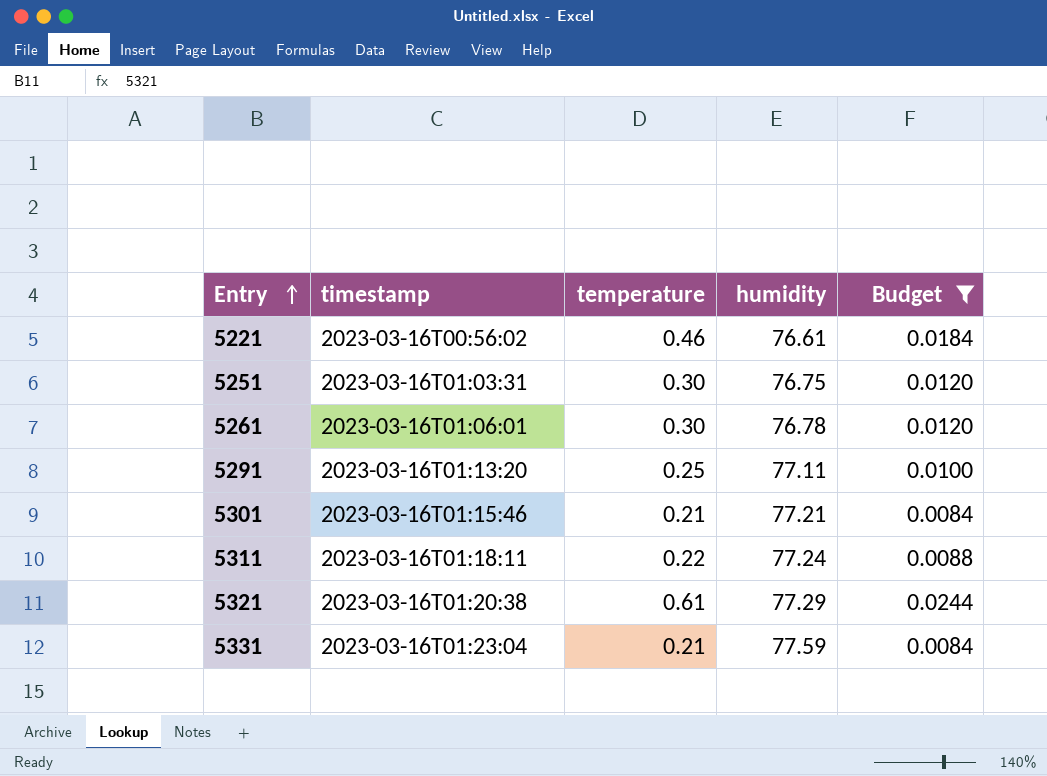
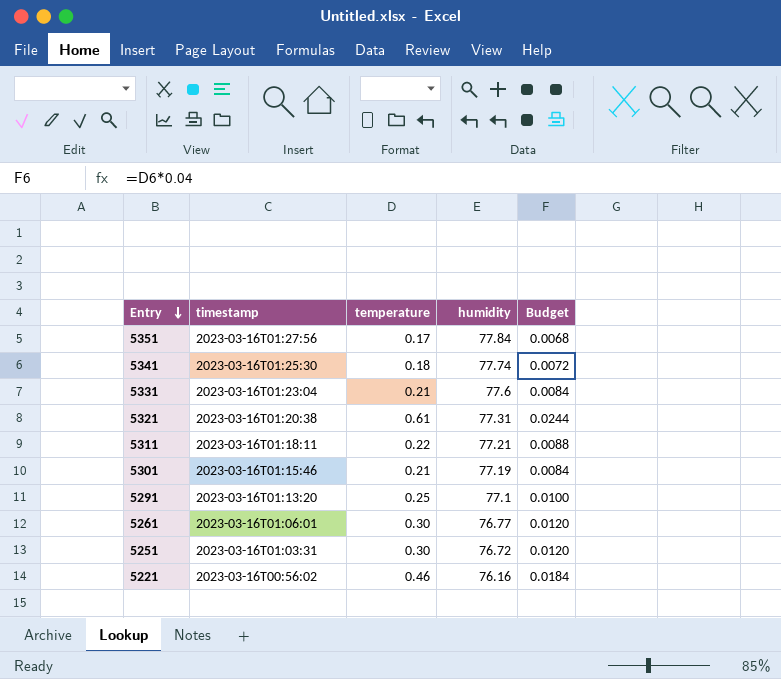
filter: Budget >= 0.0084 -> none
row order: Entry ascending -> Entry descending
5331 | humidity: 77.59 -> 77.6
5321 | humidity: 77.29 -> 77.31
5311 | humidity: 77.24 -> 77.21
5301 | humidity: 77.21 -> 77.19
5291 | humidity: 77.11 -> 77.1
5261 | humidity: 76.78 -> 76.77
5251 | humidity: 76.75 -> 76.72
5221 | humidity: 76.61 -> 76.16

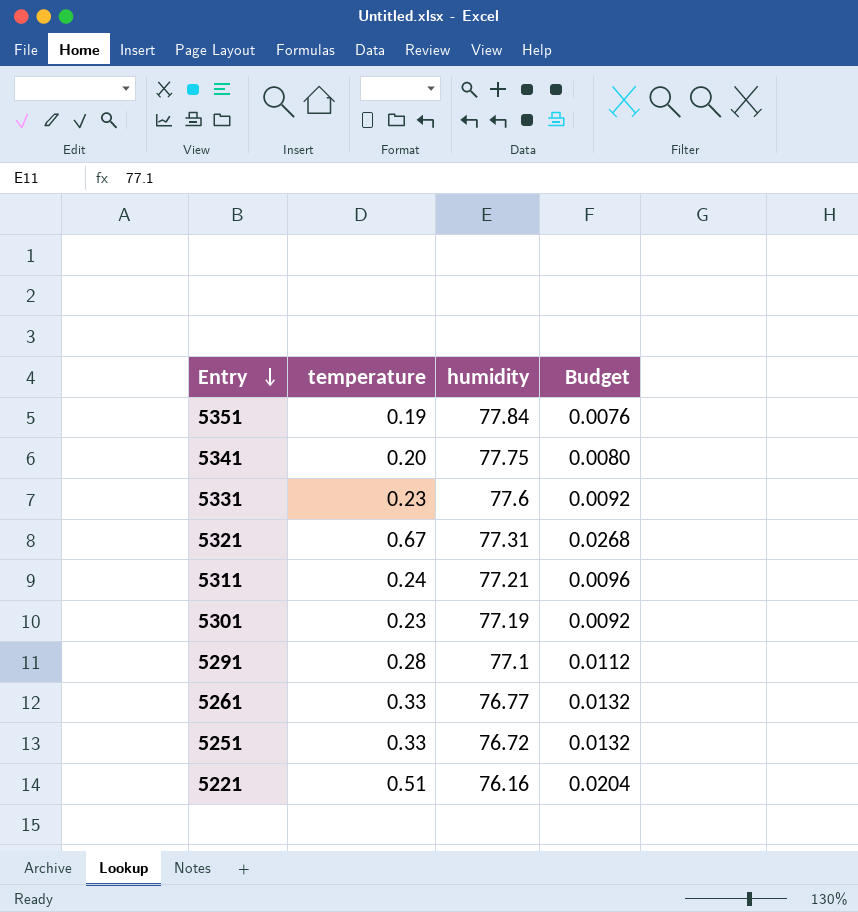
column timestamp | position: 2 -> none
5351 | temperature: 0.17 -> 0.19
5351 | Budget: 0.0068 -> 0.0076
5341 | temperature: 0.18 -> 0.20
5341 | humidity: 77.74 -> 77.75
5341 | Budget: 0.0072 -> 0.0080
5331 | temperature: 0.21 -> 0.23
5331 | Budget: 0.0084 -> 0.0092
5321 | temperature: 0.61 -> 0.67
5321 | Budget: 0.0244 -> 0.0268
5311 | temperature: 0.22 -> 0.24
5311 | Budget: 0.0088 -> 0.0096
5301 | temperature: 0.21 -> 0.23
5301 | Budget: 0.0084 -> 0.0092
5291 | temperature: 0.25 -> 0.28
5291 | Budget: 0.0100 -> 0.0112
5261 | temperature: 0.30 -> 0.33
5261 | Budget: 0.0120 -> 0.0132
5251 | temperature: 0.30 -> 0.33
5251 | Budget: 0.0120 -> 0.0132
5221 | temperature: 0.46 -> 0.51
5221 | Budget: 0.0184 -> 0.0204

